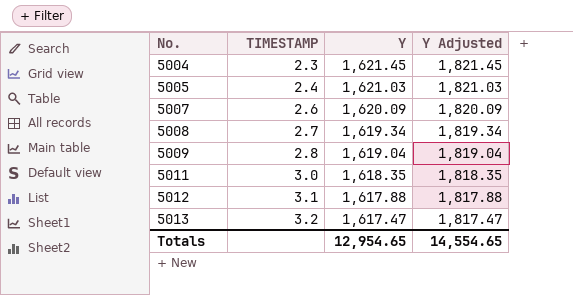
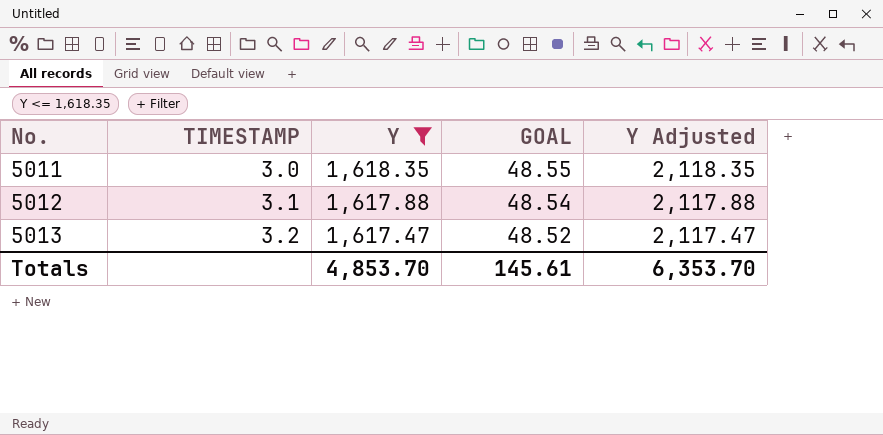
filter: none -> Y <= 1,618.35
column GOAL | formula: none -> [Y] * 0.03
column Y Adjusted | formula: [Y] + 200 -> [Y] + 500
Totals | Y: 12,954.65 -> 4,853.70
Totals | Y Adjusted: 14,554.65 -> 6,353.70

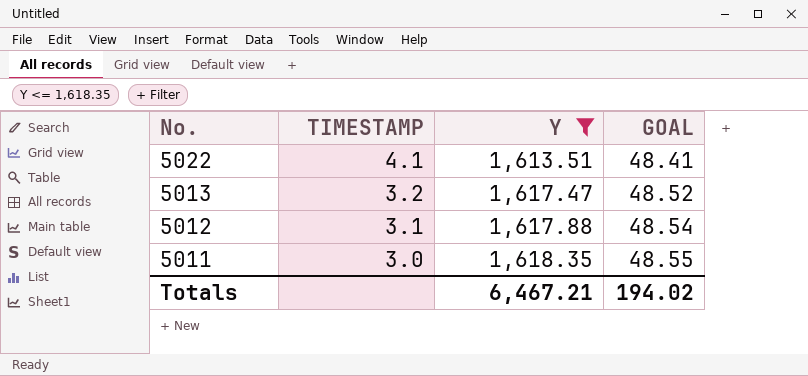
row order: No. ascending -> No. descending
column Y Adjusted | formula: [Y] + 500 -> none
row 5022: none -> 4.1 | 1,613.51 | 48.41
Totals | Y: 4,853.70 -> 6,467.21
Totals | GOAL: 145.61 -> 194.02

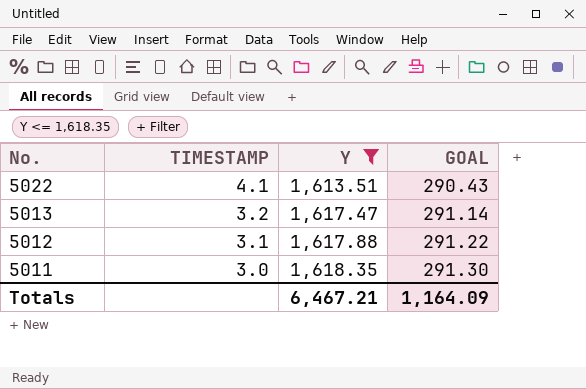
column GOAL | formula: [Y] * 0.03 -> [Y] * 0.18
Totals | GOAL: 194.02 -> 1,164.09

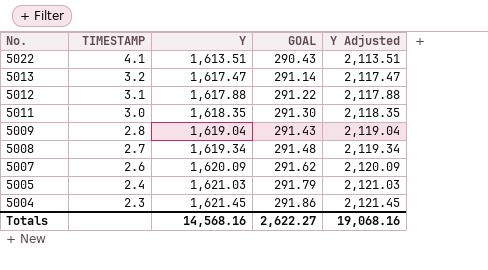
filter: Y <= 1,618.35 -> none
column Y Adjusted | formula: none -> [Y] + 500
Totals | Y: 6,467.21 -> 14,568.16
Totals | GOAL: 1,164.09 -> 2,622.27

